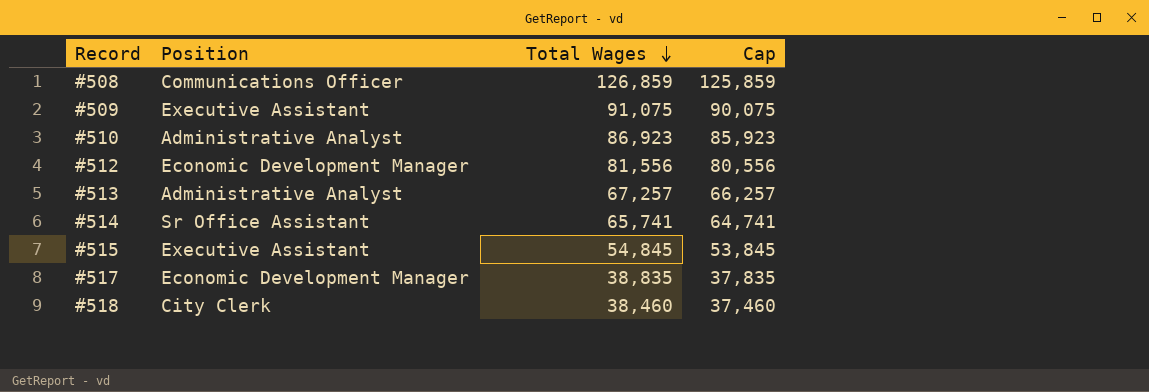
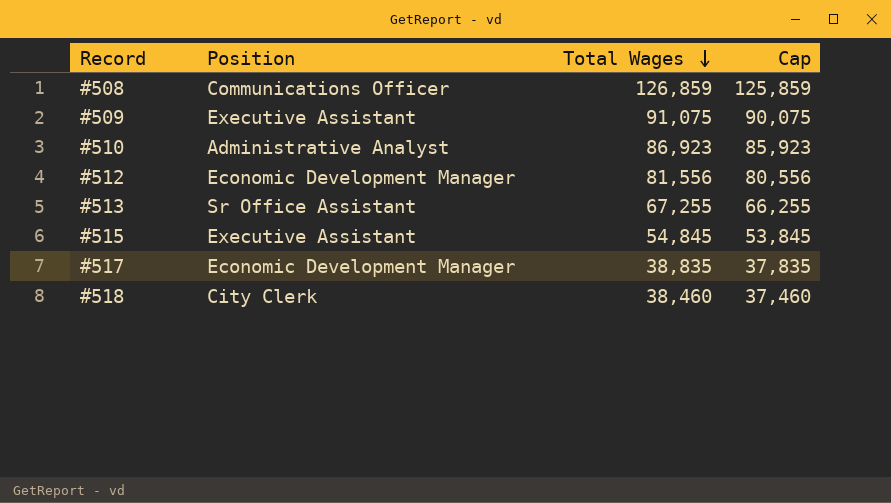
row #514: Sr Office Assistant | 65,741 | 64,741 -> none
#513 | Position: Administrative Analyst -> Sr Office Assistant
#513 | Total Wages: 67,257 -> 67,255
#513 | Cap: 66,257 -> 66,255

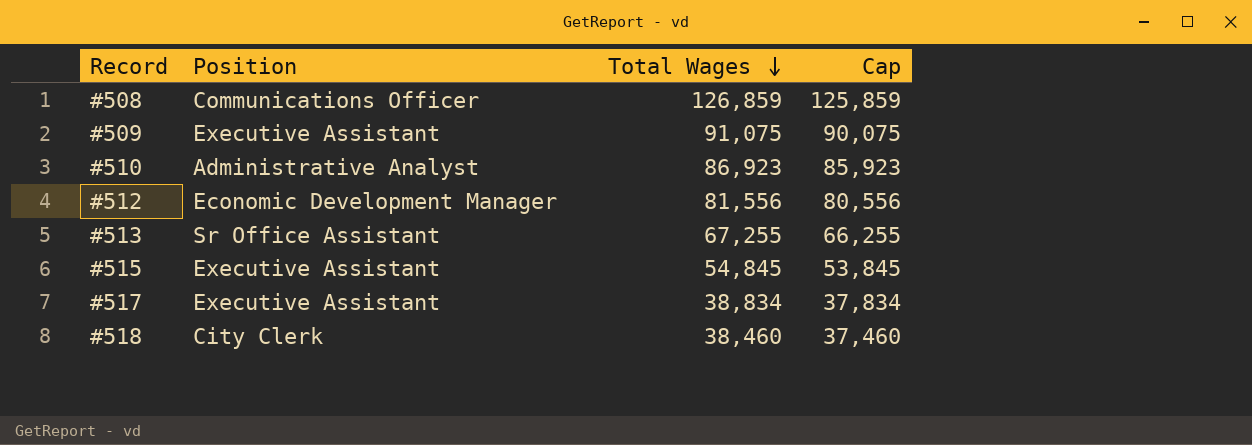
#517 | Position: Economic Development Manager -> Executive Assistant
#517 | Total Wages: 38,835 -> 38,834
#517 | Cap: 37,835 -> 37,834

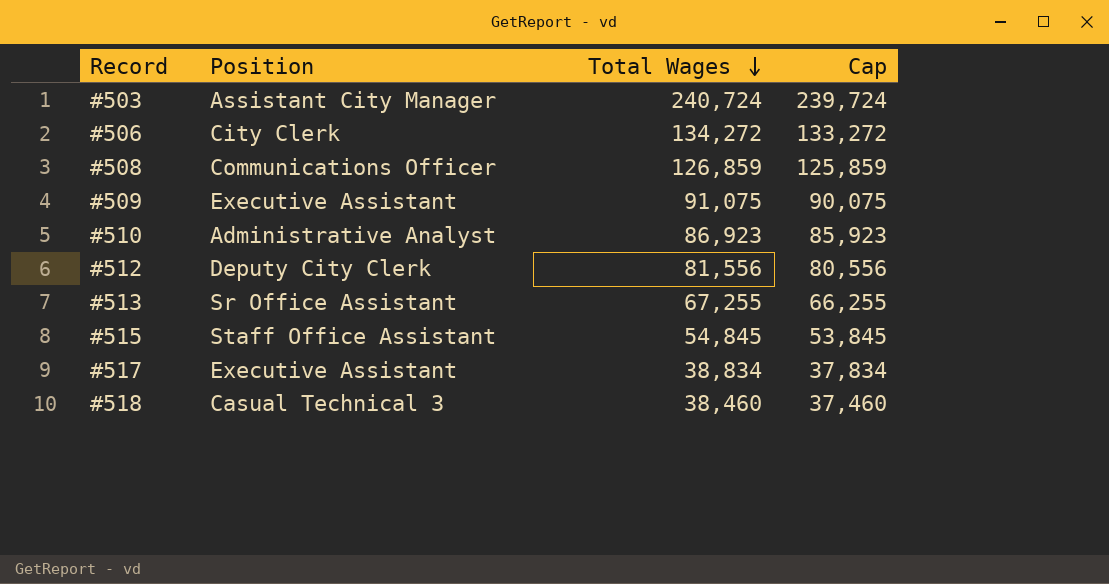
row #503: none -> Assistant City Manager | 240,724 | 239,724
row #506: none -> City Clerk | 134,272 | 133,272
#512 | Position: Economic Development Manager -> Deputy City Clerk
#515 | Position: Executive Assistant -> Staff Office Assistant
#518 | Position: City Clerk -> Casual Technical 3

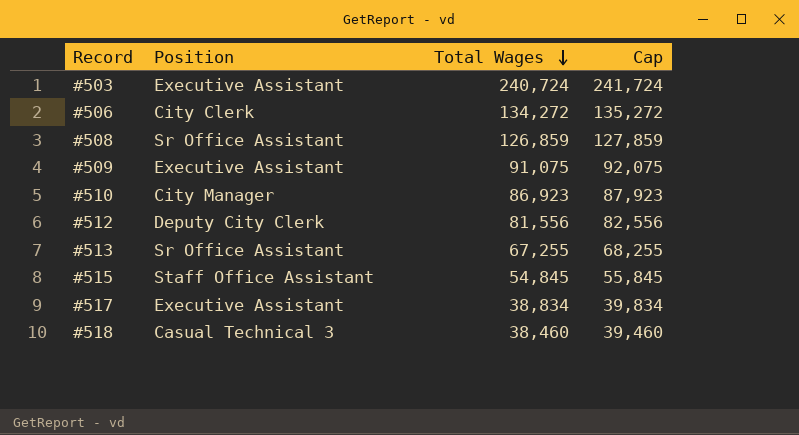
column Cap | formula: [Total Wages] - 1000 -> [Total Wages] + 1000
#503 | Position: Assistant City Manager -> Executive Assistant
#508 | Position: Communications Officer -> Sr Office Assistant
#510 | Position: Administrative Analyst -> City Manager

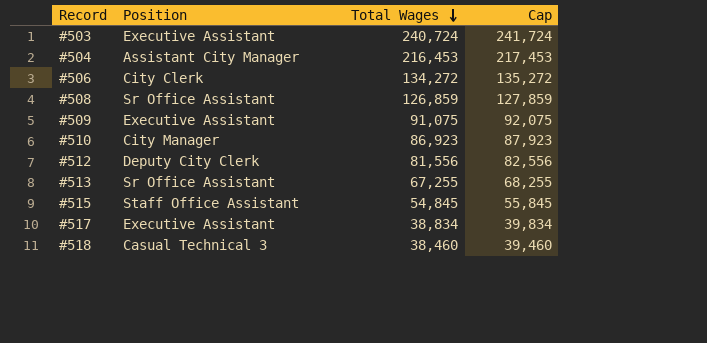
row #504: none -> Assistant City Manager | 216,453 | 217,453

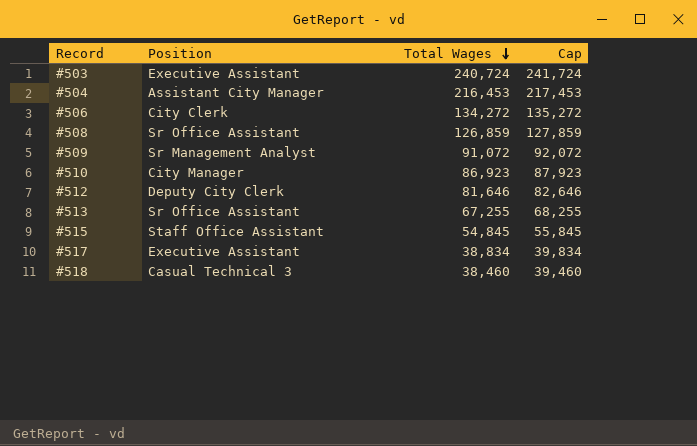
#509 | Position: Executive Assistant -> Sr Management Analyst
#509 | Total Wages: 91,075 -> 91,072
#509 | Cap: 92,075 -> 92,072
#512 | Total Wages: 81,556 -> 81,646
#512 | Cap: 82,556 -> 82,646

